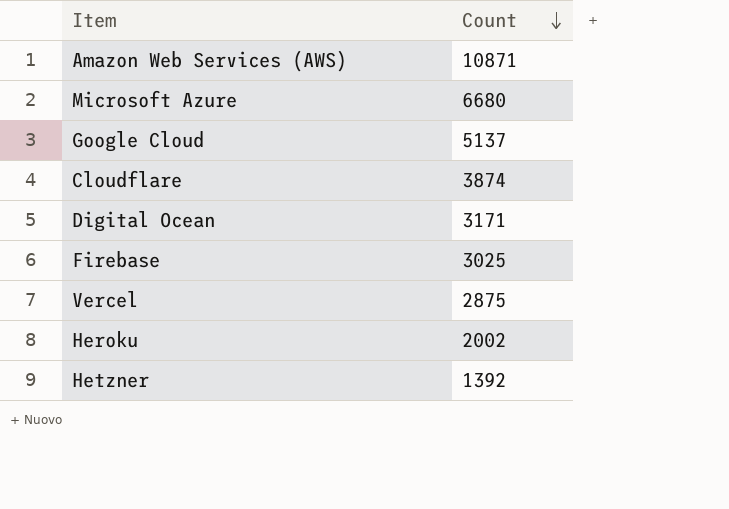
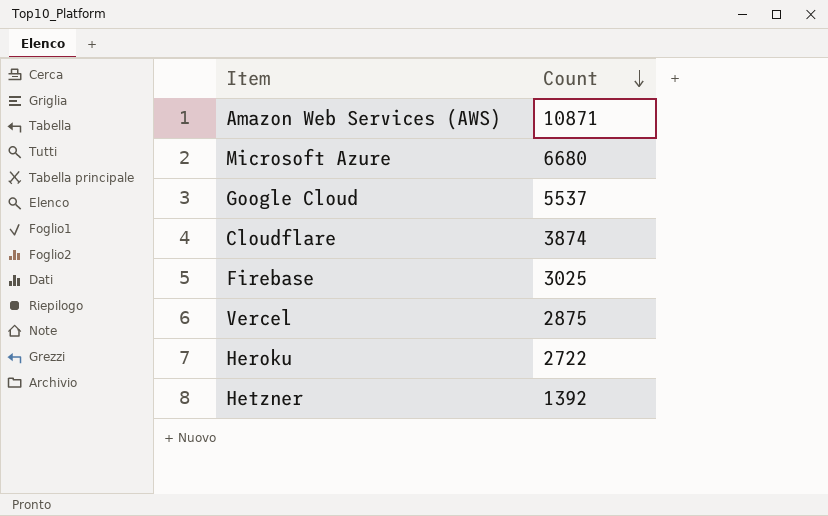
row Digital Ocean: 3171 -> none
Google Cloud | Count: 5137 -> 5537
Heroku | Count: 2002 -> 2722

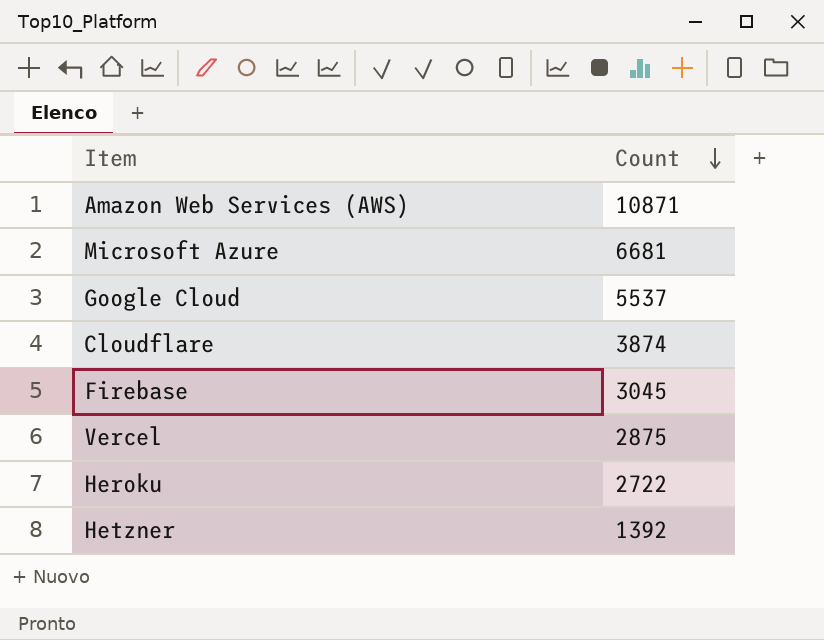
Microsoft Azure | Count: 6680 -> 6681
Firebase | Count: 3025 -> 3045

